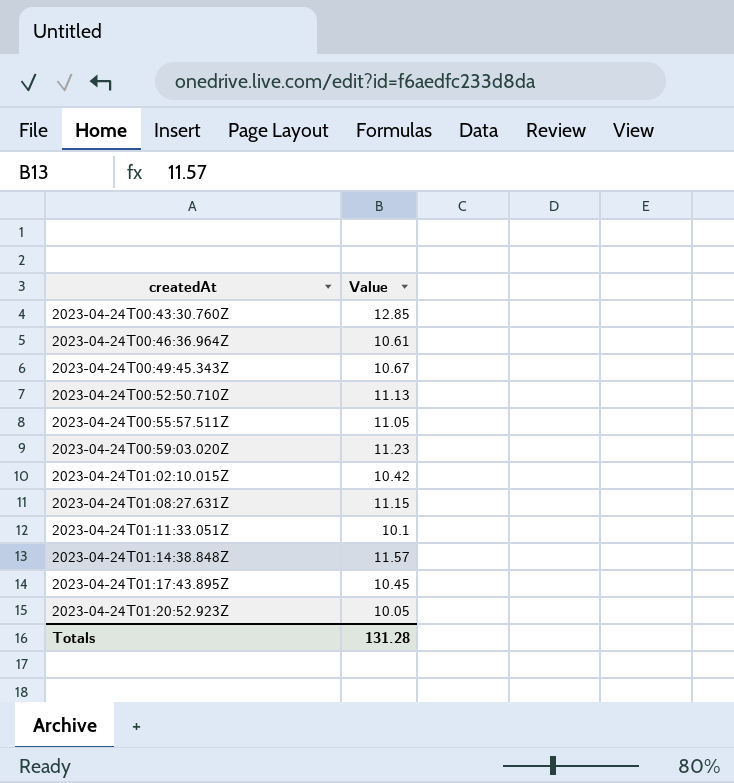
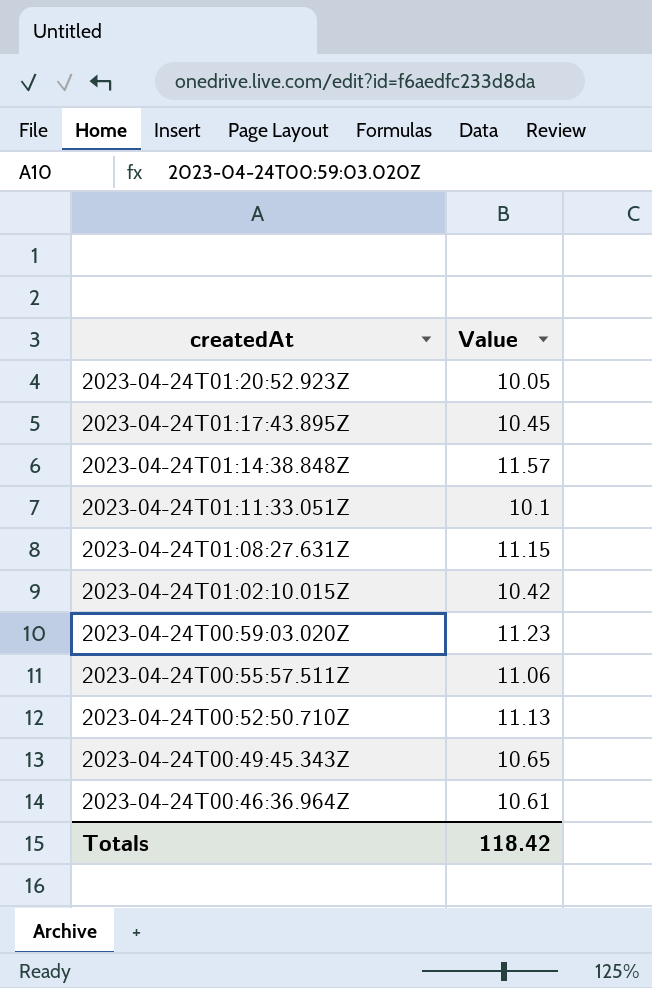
row order: createdAt ascending -> createdAt descending
row 2023-04-24T00:43:30.760Z: 12.85 -> none
2023-04-24T00:55:57.511Z | Value: 11.05 -> 11.06
2023-04-24T00:49:45.343Z | Value: 10.67 -> 10.65
Totals | Value: 131.28 -> 118.42

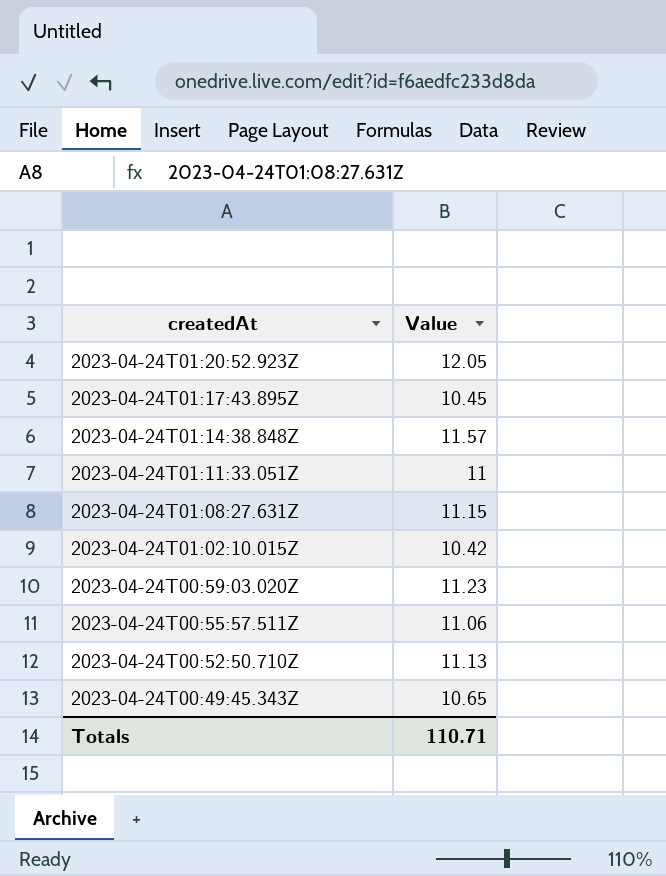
row 2023-04-24T00:46:36.964Z: 10.61 -> none
2023-04-24T01:20:52.923Z | Value: 10.05 -> 12.05
2023-04-24T01:11:33.051Z | Value: 10.1 -> 11
Totals | Value: 118.42 -> 110.71

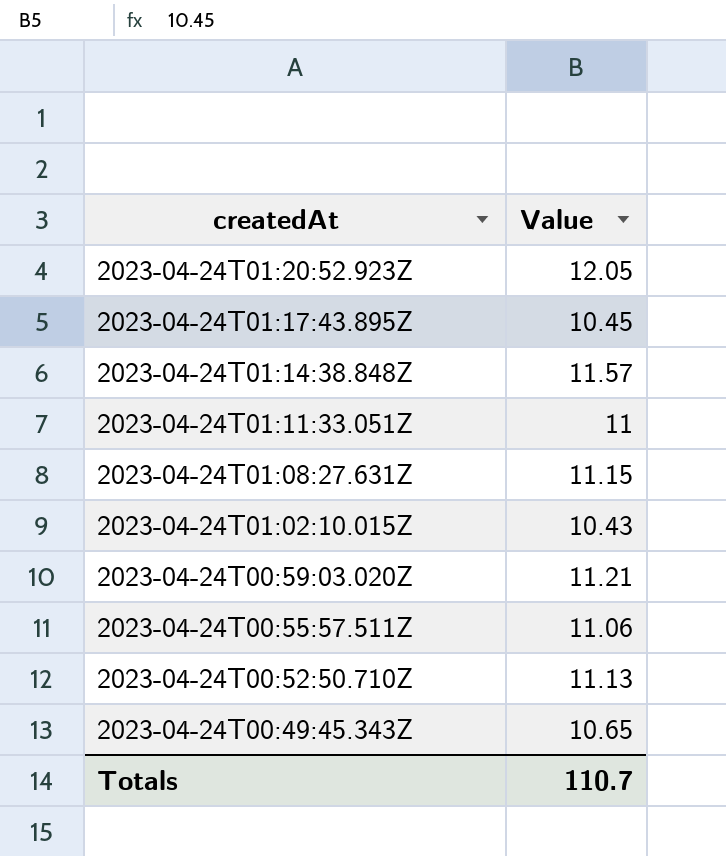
2023-04-24T01:02:10.015Z | Value: 10.42 -> 10.43
2023-04-24T00:59:03.020Z | Value: 11.23 -> 11.21
Totals | Value: 110.71 -> 110.7

